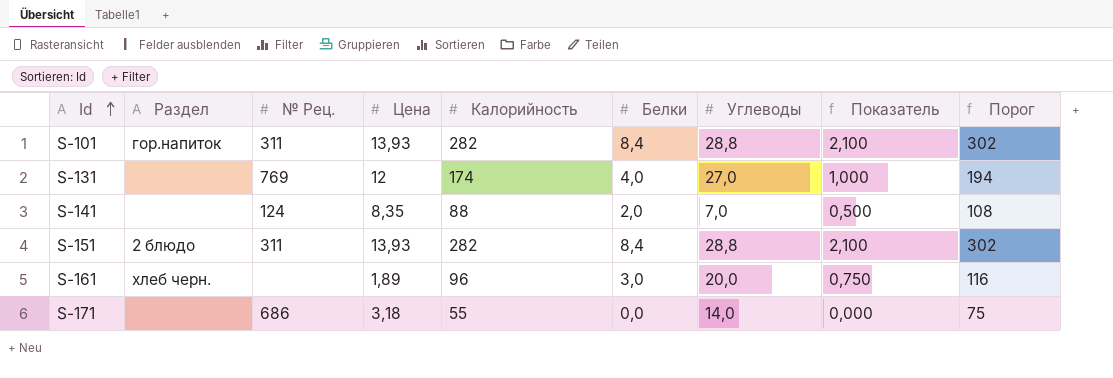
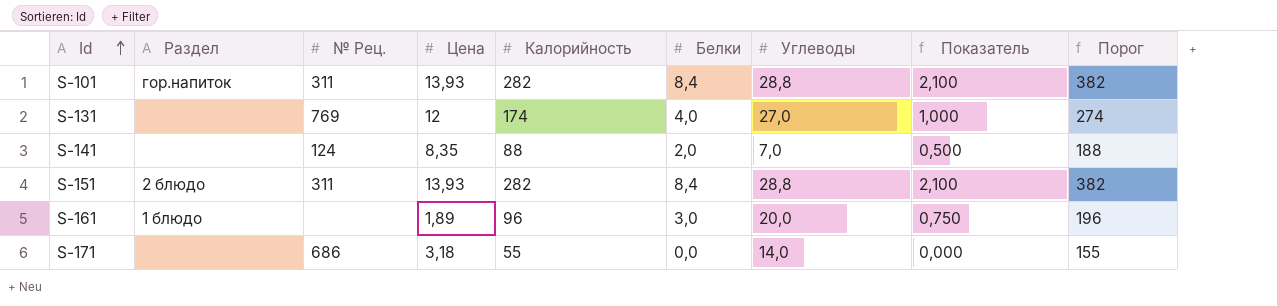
column Порог | formula: [Калорийность] + 20 -> [Калорийность] + 100
S-161 | Раздел: хлеб черн. -> 1 блюдо

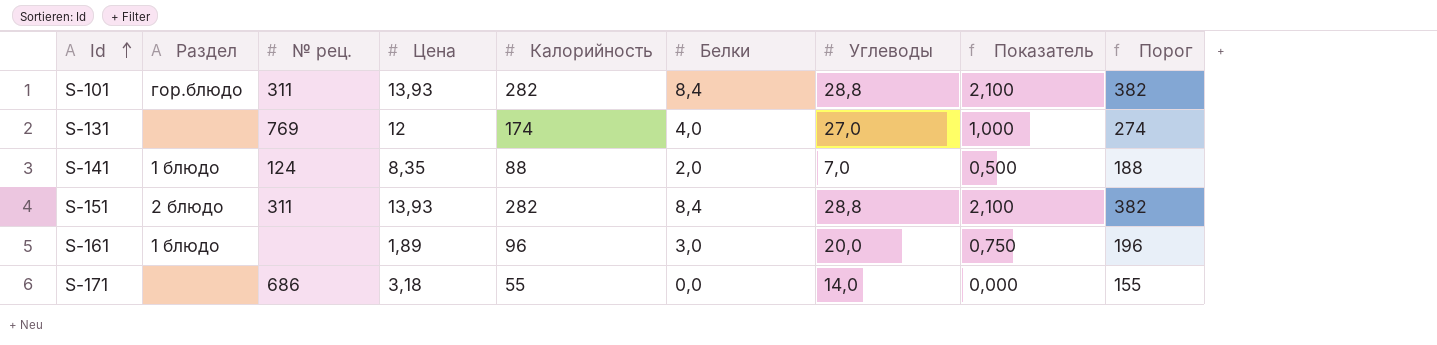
column name: № Рец. -> № рец.
S-101 | Раздел: гор.напиток -> гор.блюдо
S-141 | Раздел: none -> 1 блюдо

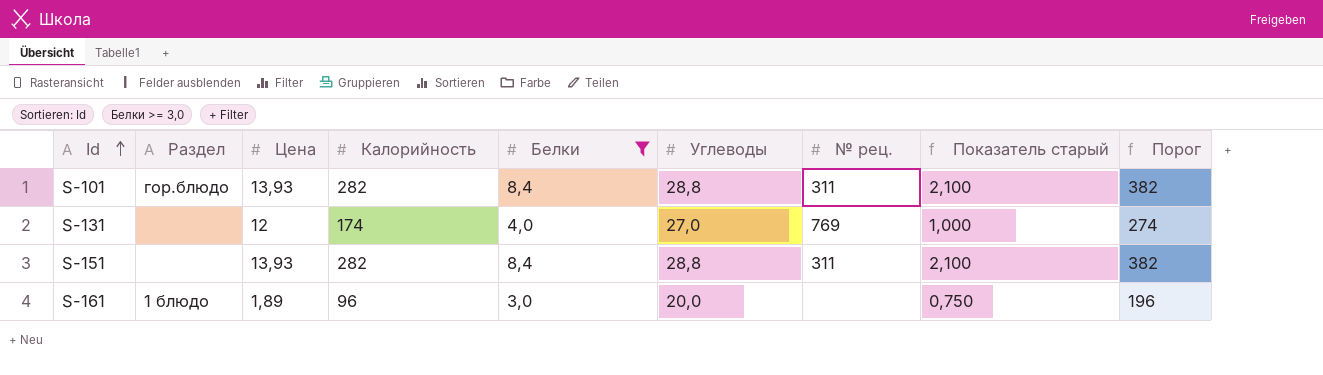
filter: none -> Белки >= 3,0
column № рец. | position: 3 -> 7
column name: Показатель -> Показатель старый
S-151 | Раздел: 2 блюдо -> none

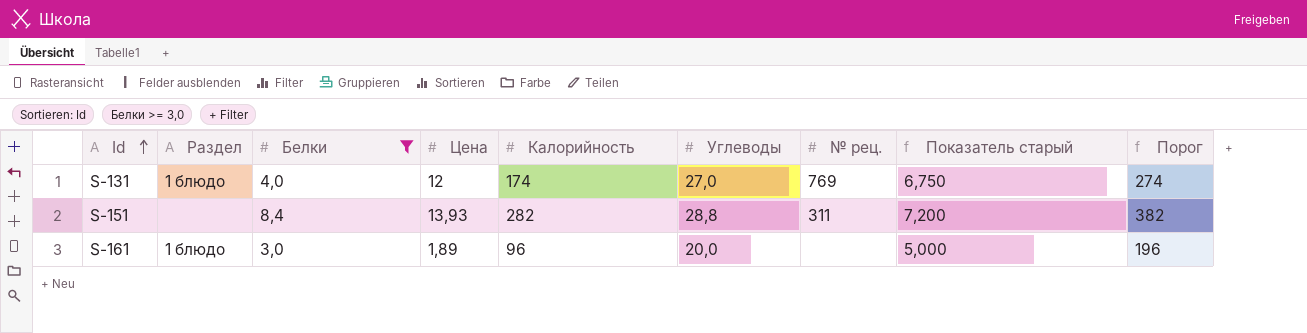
column Белки | position: 5 -> 3
column Показатель старый | formula: [Белки] * 0,25 -> [Углеводы] * 0,25
row S-101: гор.блюдо | 13,93 | 282 | 8,4 | 28,8 | 311 | 2,100 | 382 -> none
S-131 | Раздел: none -> 1 блюдо

